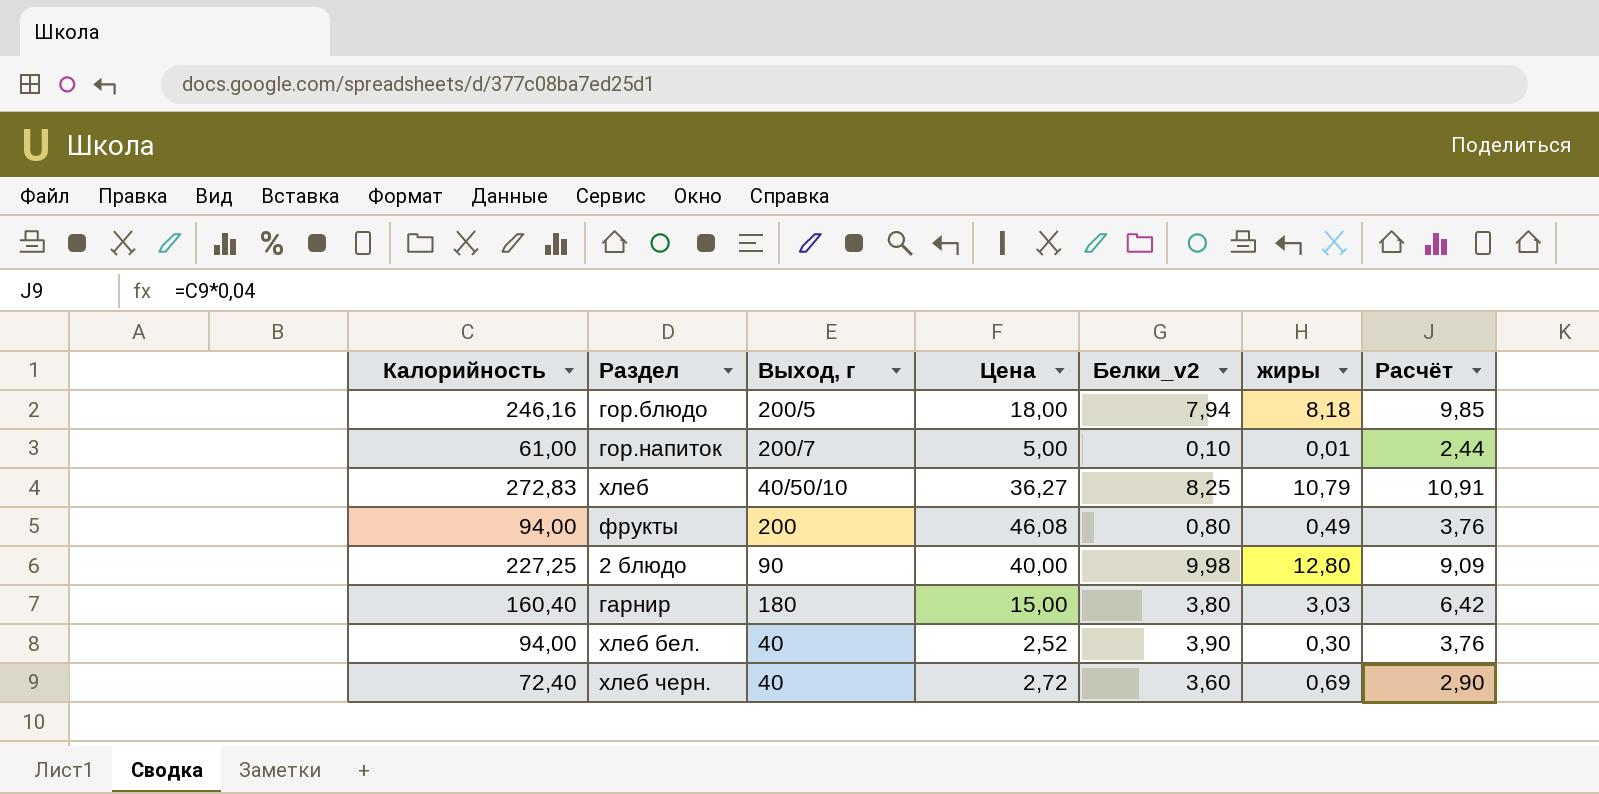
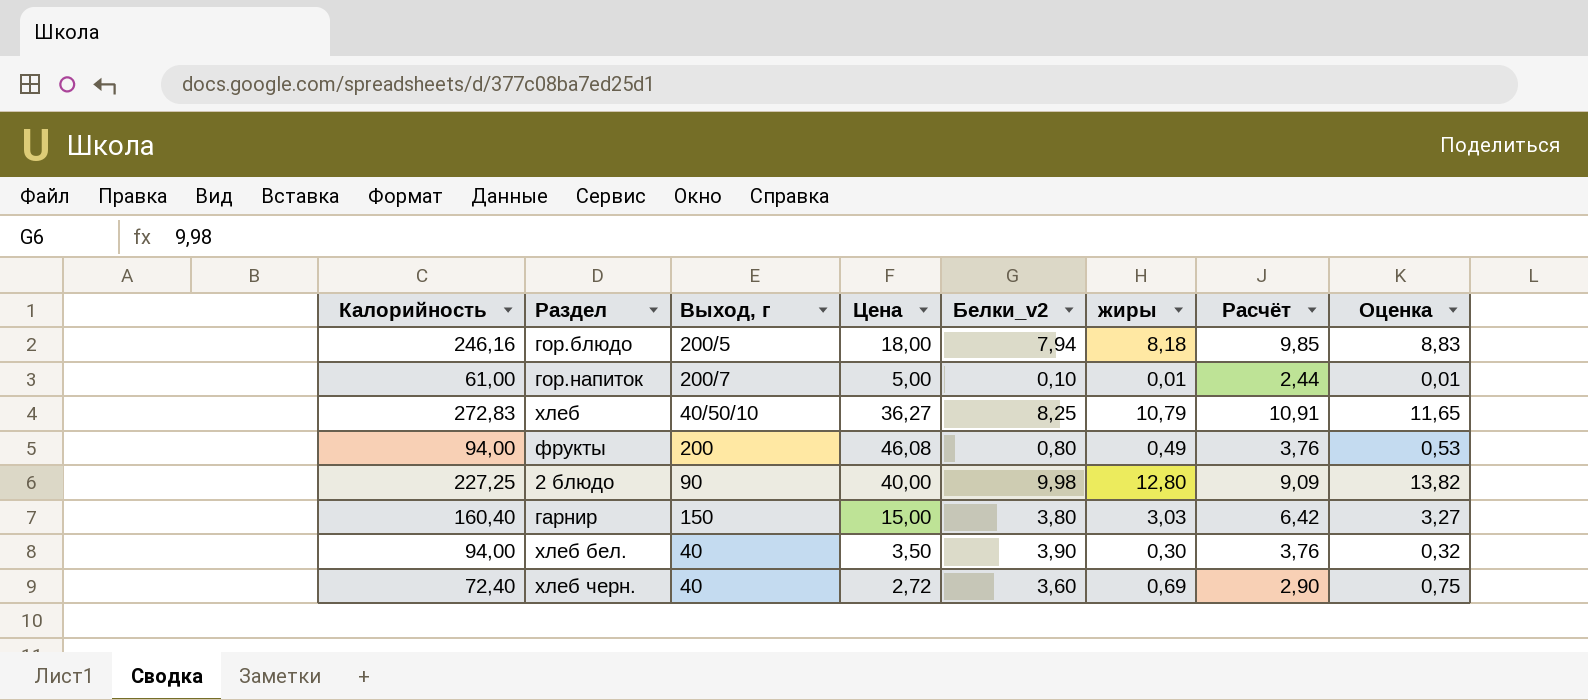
column Оценка | formula: none -> [жиры] * 1,08
гарнир | Выход, г: 180 -> 150
хлеб бел. | Цена: 2,52 -> 3,50

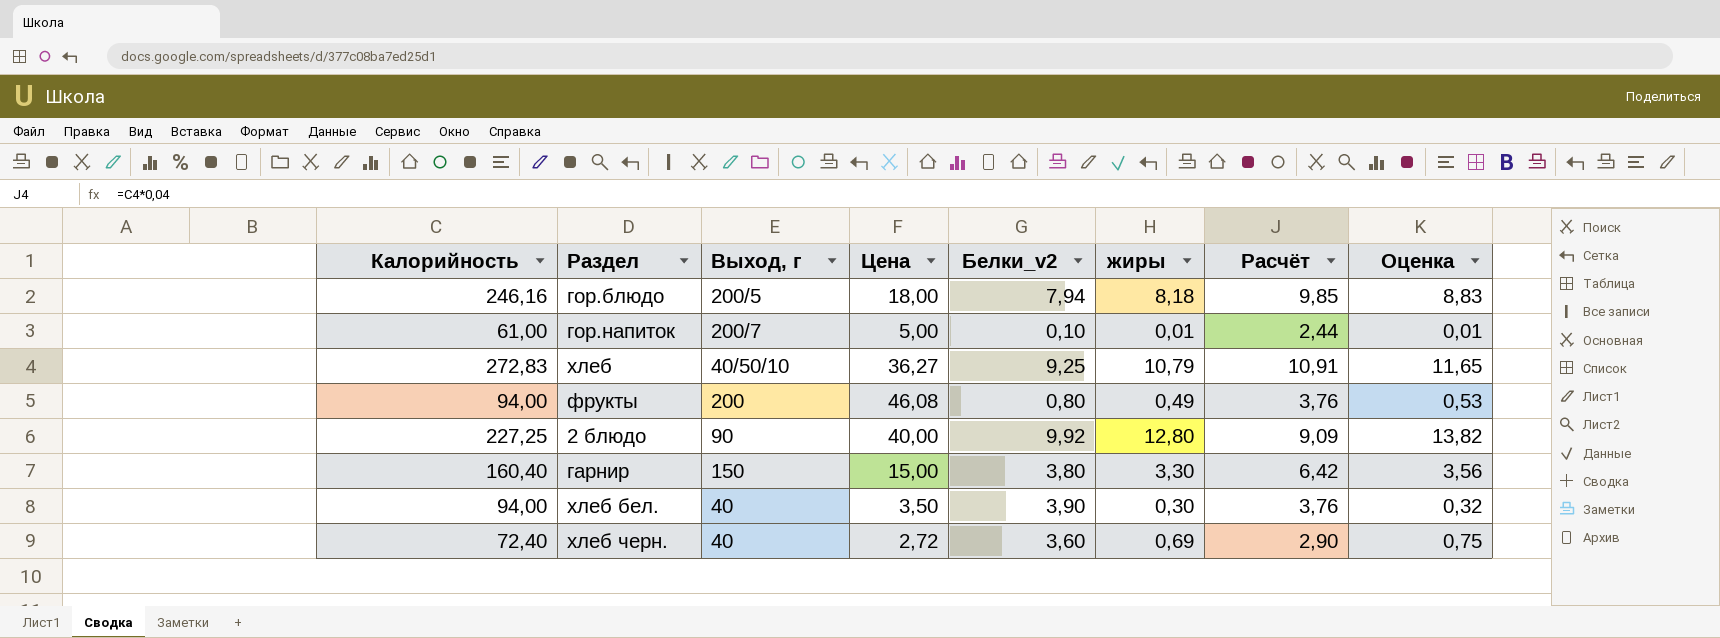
хлеб | Белки_v2: 8,25 -> 9,25
2 блюдо | Белки_v2: 9,98 -> 9,92
гарнир | жиры: 3,03 -> 3,30
гарнир | Оценка: 3,27 -> 3,56

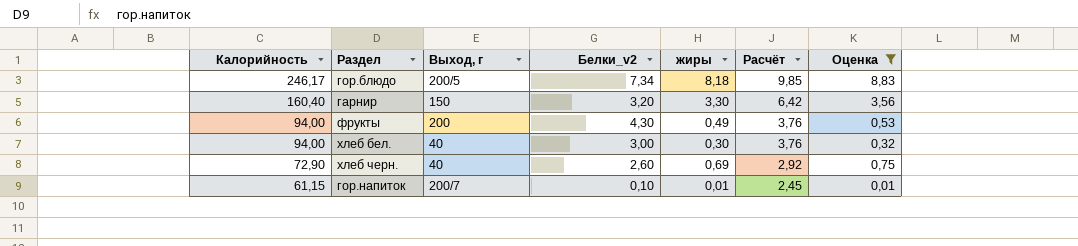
filter: none -> Оценка <= 8,83
row order: none -> Калорийность descending
column Цена | position: 4 -> none
гор.блюдо | Калорийность: 246,16 -> 246,17
гор.блюдо | Белки_v2: 7,94 -> 7,34
гарнир | Белки_v2: 3,80 -> 3,20
фрукты | Белки_v2: 0,80 -> 4,30
хлеб бел. | Белки_v2: 3,90 -> 3,00
хлеб черн. | Калорийность: 72,40 -> 72,90
хлеб черн. | Белки_v2: 3,60 -> 2,60
хлеб черн. | Расчёт: 2,90 -> 2,92
гор.напиток | Калорийность: 61,00 -> 61,15
гор.напиток | Расчёт: 2,44 -> 2,45

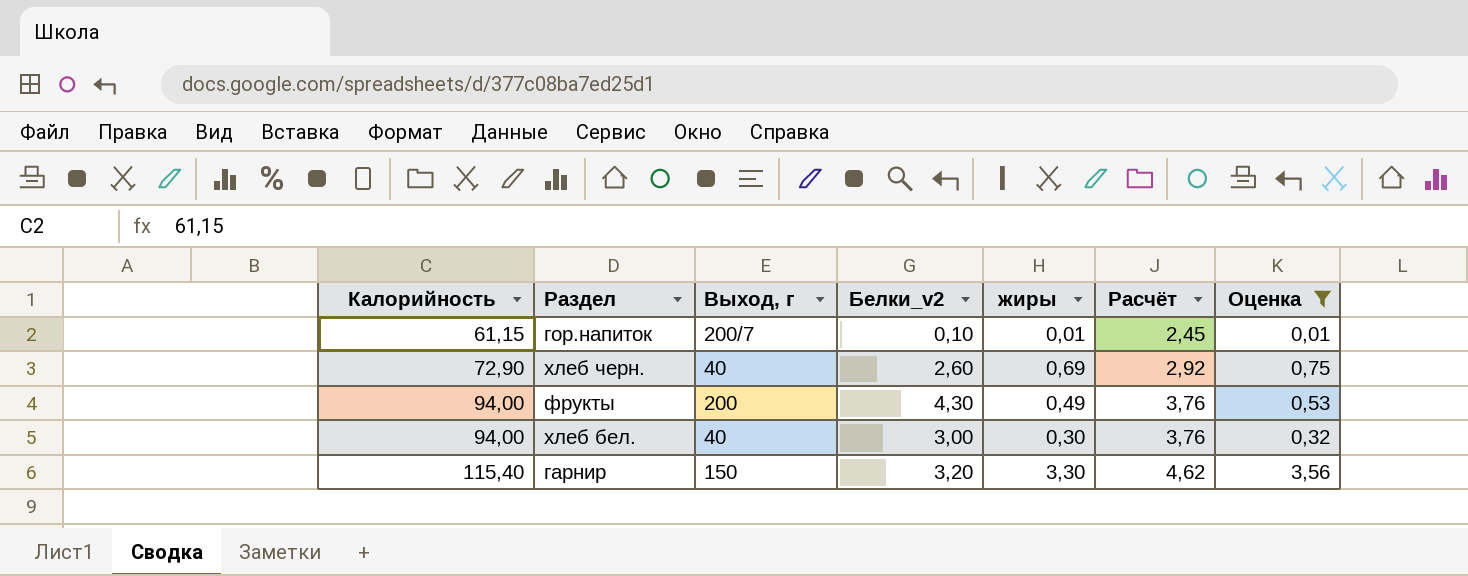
row order: Калорийность descending -> Калорийность ascending
row гор.блюдо: 246,17 | 200/5 | 7,34 | 8,18 | 9,85 | 8,83 -> none
гарнир | Калорийность: 160,40 -> 115,40
гарнир | Расчёт: 6,42 -> 4,62

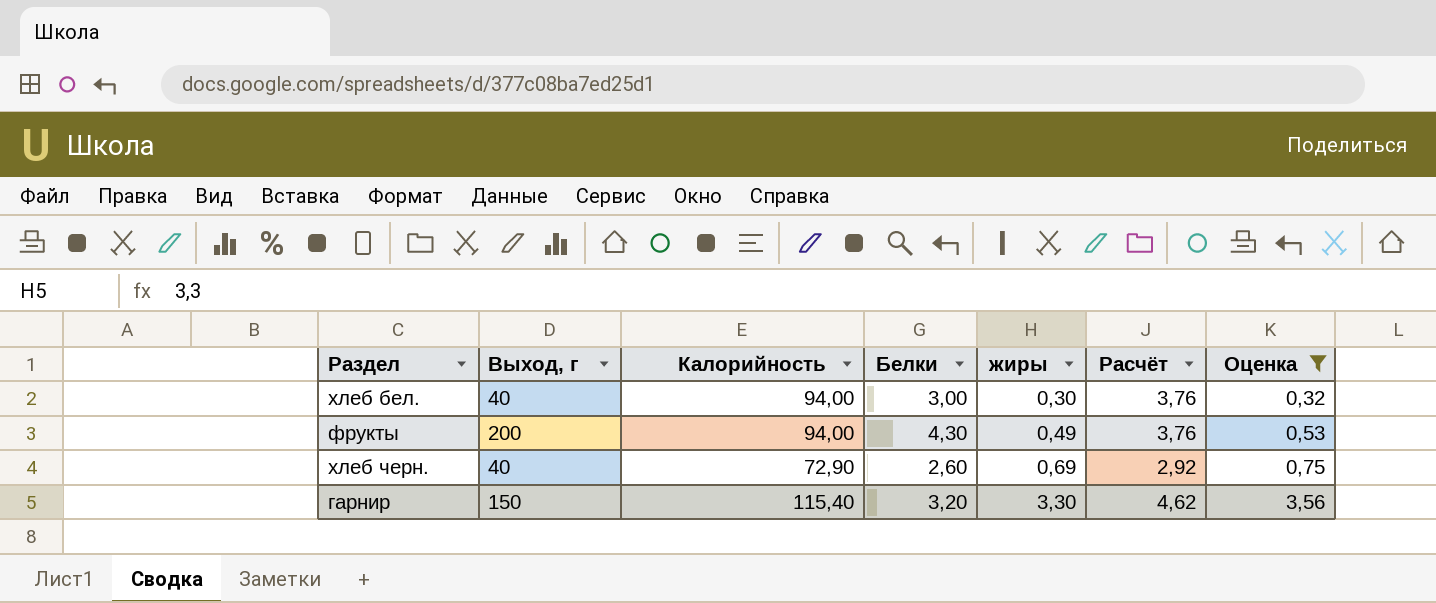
row order: Калорийность ascending -> жиры ascending
column Калорийность | position: 1 -> 3
column name: Белки_v2 -> Белки
row гор.напиток: 61,15 | 200/7 | 0,10 | 0,01 | 2,45 | 0,01 -> none

